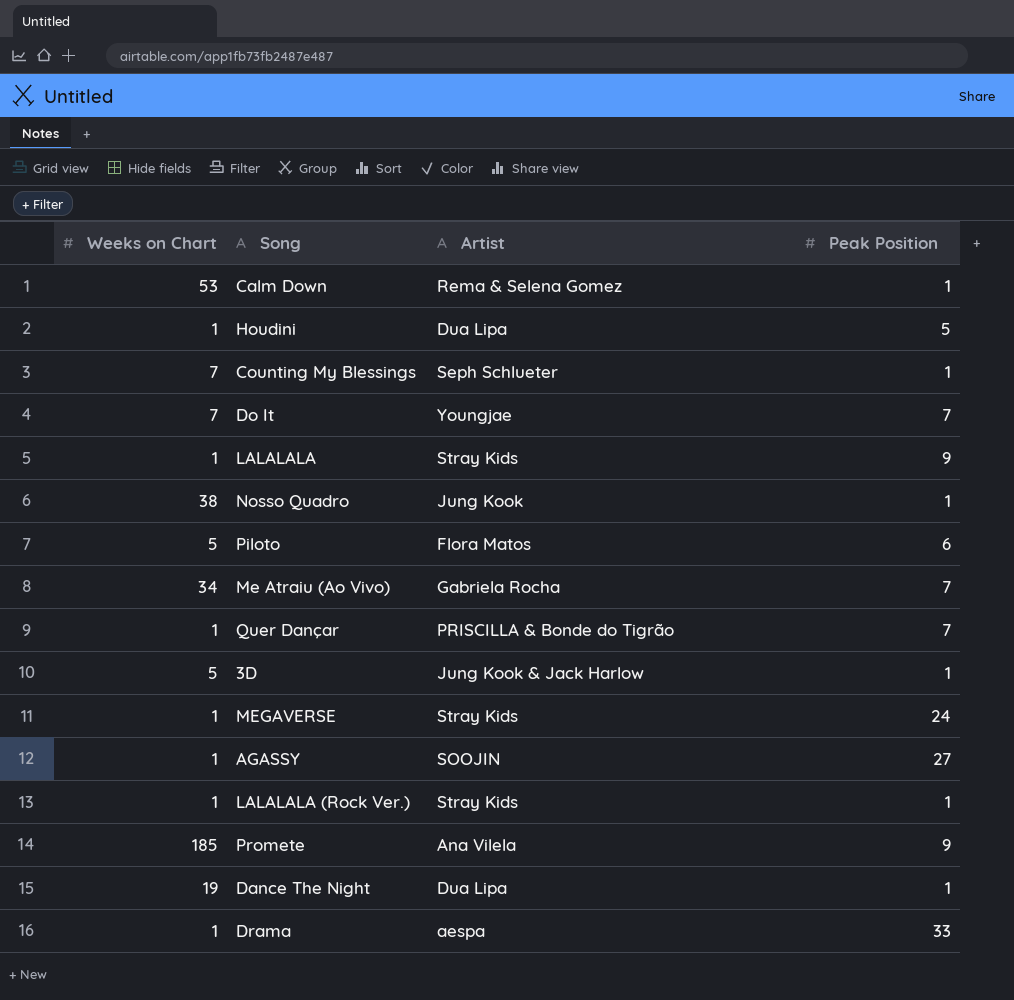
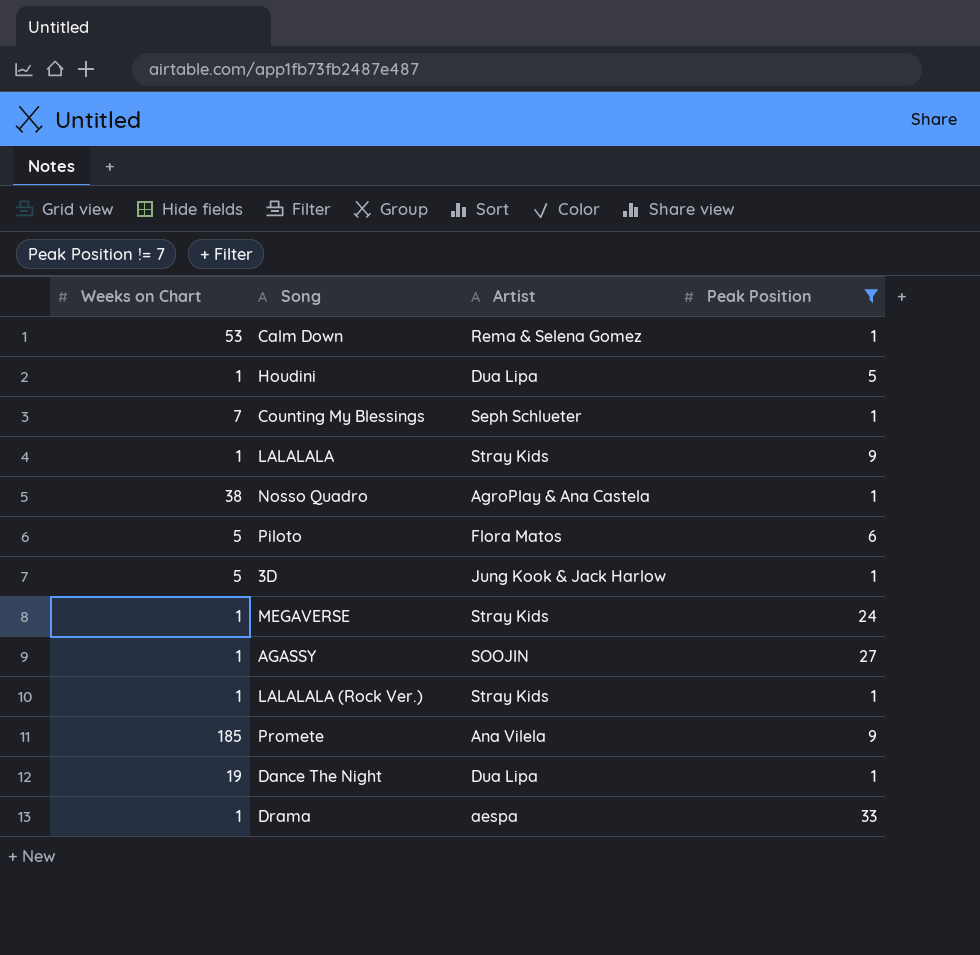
filter: none -> Peak Position != 7
Nosso Quadro | Artist: Jung Kook -> AgroPlay & Ana Castela

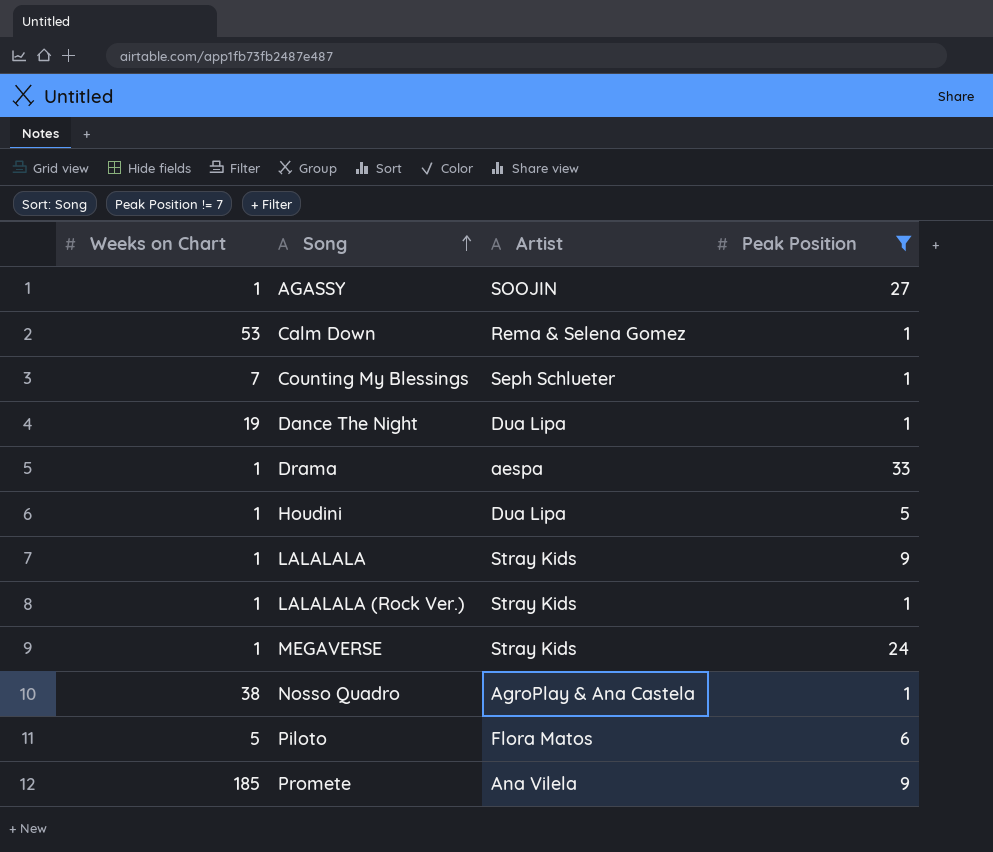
row order: none -> Song ascending
row 3D: 5 | Jung Kook & Jack Harlow | 1 -> none

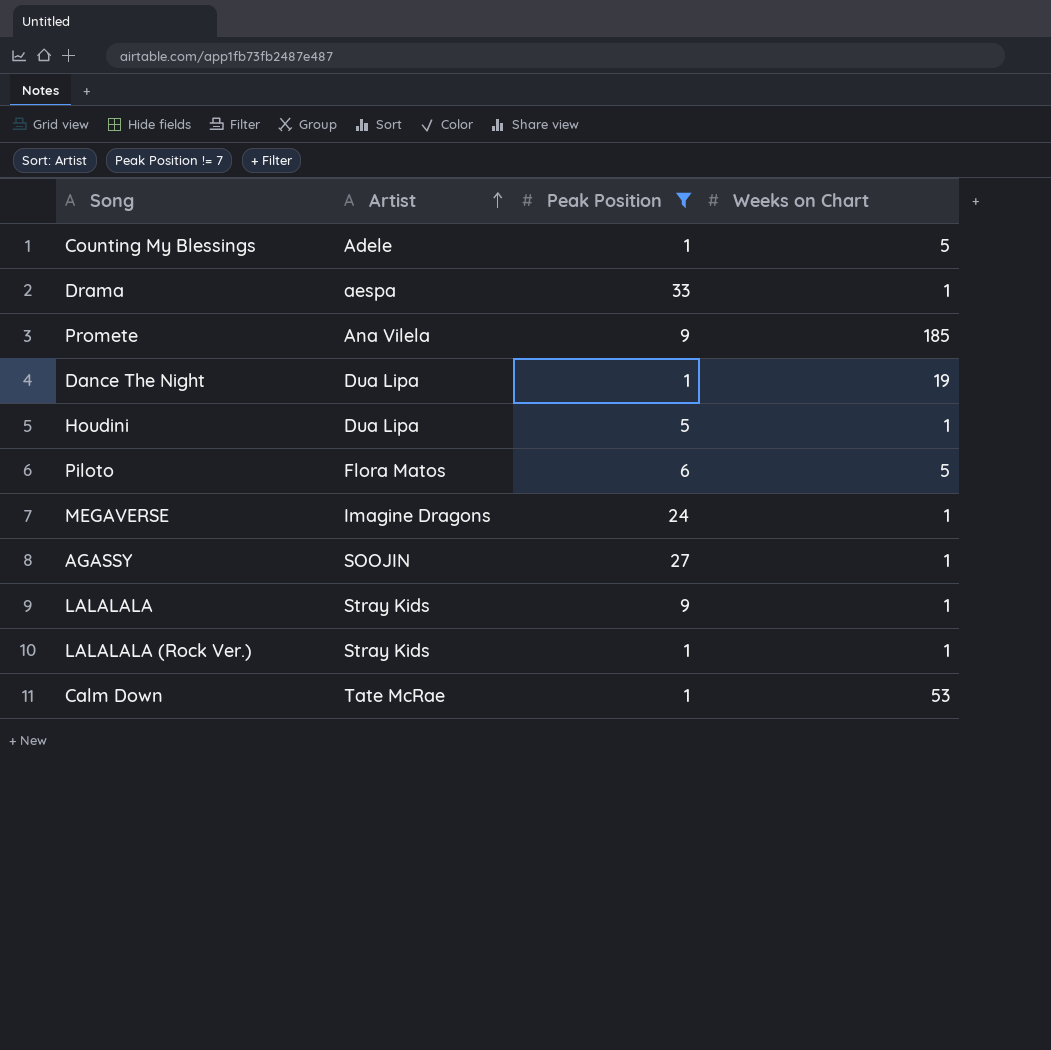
row order: Song ascending -> Artist ascending
column Weeks on Chart | position: 1 -> 4
row Nosso Quadro: 38 | AgroPlay & Ana Castela | 1 -> none
Counting My Blessings | Artist: Seph Schlueter -> Adele
Counting My Blessings | Weeks on Chart: 7 -> 5
MEGAVERSE | Artist: Stray Kids -> Imagine Dragons
Calm Down | Artist: Rema & Selena Gomez -> Tate McRae

